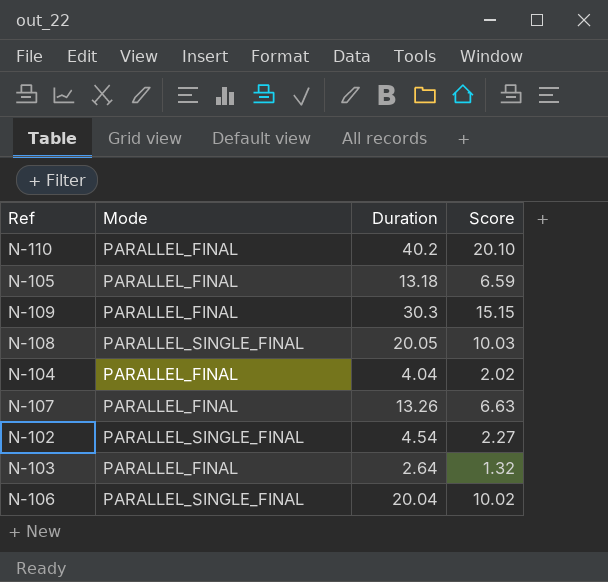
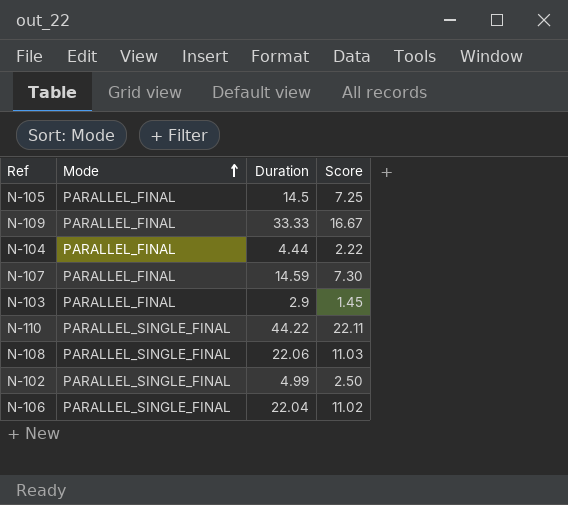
row order: none -> Mode ascending
N-105 | Duration: 13.18 -> 14.5
N-105 | Score: 6.59 -> 7.25
N-109 | Duration: 30.3 -> 33.33
N-109 | Score: 15.15 -> 16.67
N-104 | Duration: 4.04 -> 4.44
N-104 | Score: 2.02 -> 2.22
N-107 | Duration: 13.26 -> 14.59
N-107 | Score: 6.63 -> 7.30
N-103 | Duration: 2.64 -> 2.9
N-103 | Score: 1.32 -> 1.45
N-110 | Mode: PARALLEL_FINAL -> PARALLEL_SINGLE_FINAL
N-110 | Duration: 40.2 -> 44.22
N-110 | Score: 20.10 -> 22.11
N-108 | Duration: 20.05 -> 22.06
N-108 | Score: 10.03 -> 11.03
N-102 | Duration: 4.54 -> 4.99
N-102 | Score: 2.27 -> 2.50
N-106 | Duration: 20.04 -> 22.04
N-106 | Score: 10.02 -> 11.02

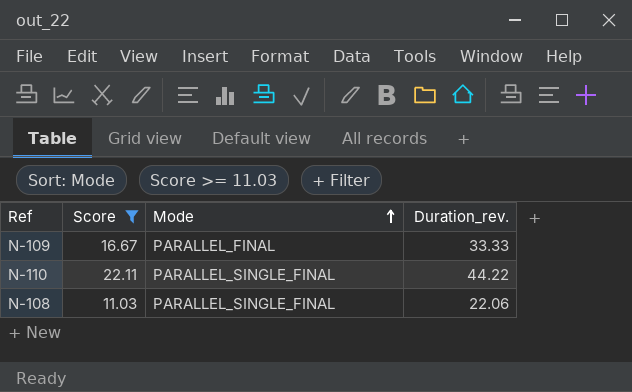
filter: none -> Score >= 11.03
column Score | position: 4 -> 2
column name: Duration -> Duration_rev.

